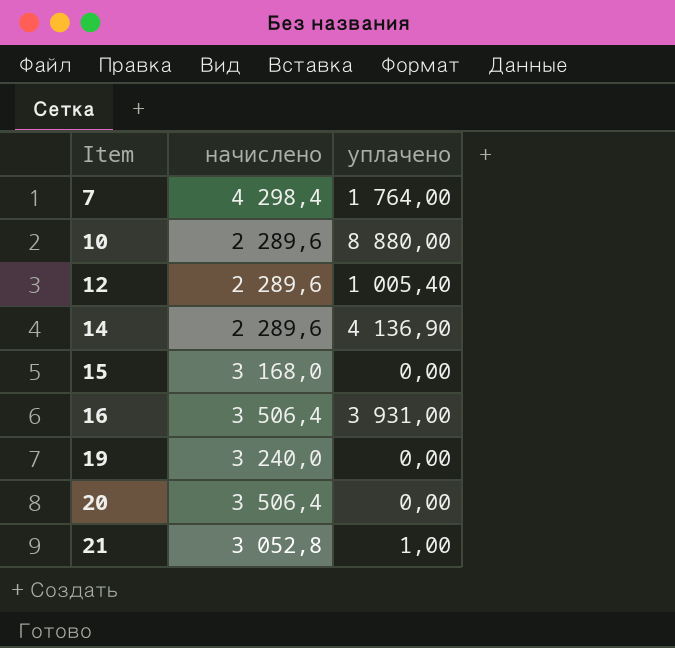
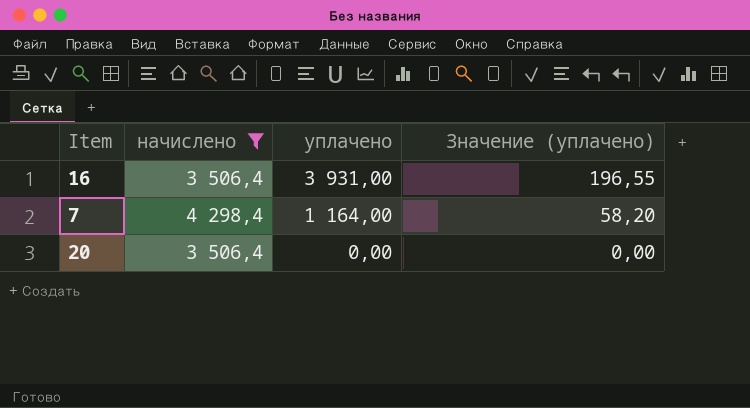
filter: none -> начислено >= 3 506,4
row order: Item ascending -> уплачено descending
column Значение (уплачено) | formula: none -> [уплачено] * 0,05
7 | уплачено: 1 764,00 -> 1 164,00

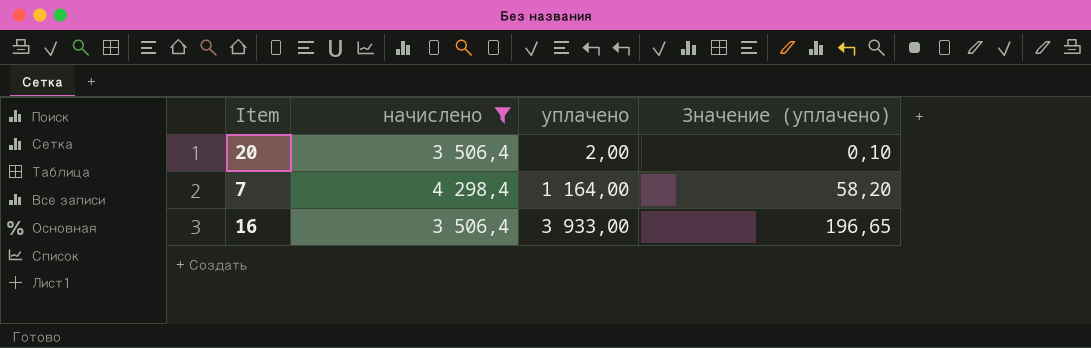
row order: уплачено descending -> уплачено ascending
20 | уплачено: 0,00 -> 2,00
20 | Значение (уплачено): 0,00 -> 0,10
16 | уплачено: 3 931,00 -> 3 933,00
16 | Значение (уплачено): 196,55 -> 196,65

